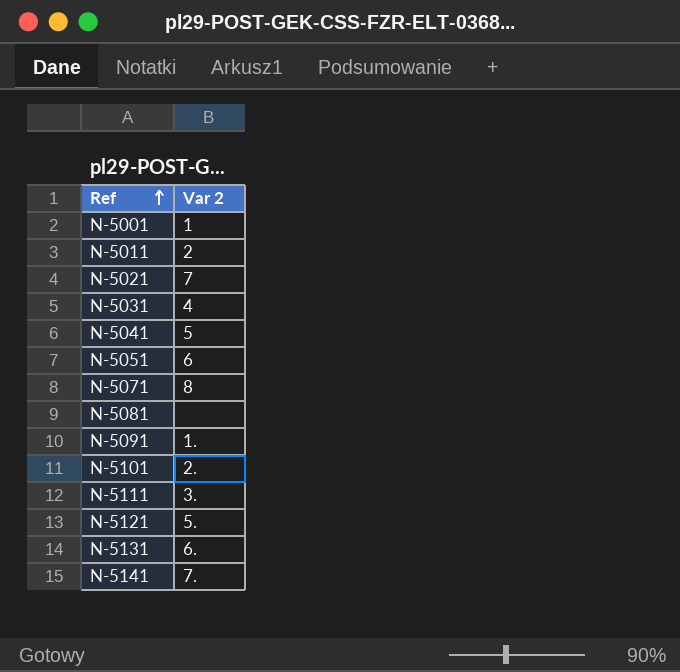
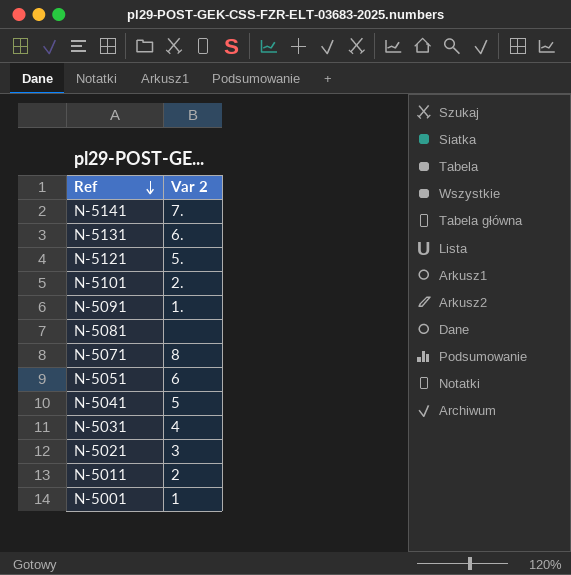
row order: Ref ascending -> Ref descending
row N-5111: 3. -> none
N-5021 | Var 2: 7 -> 3

